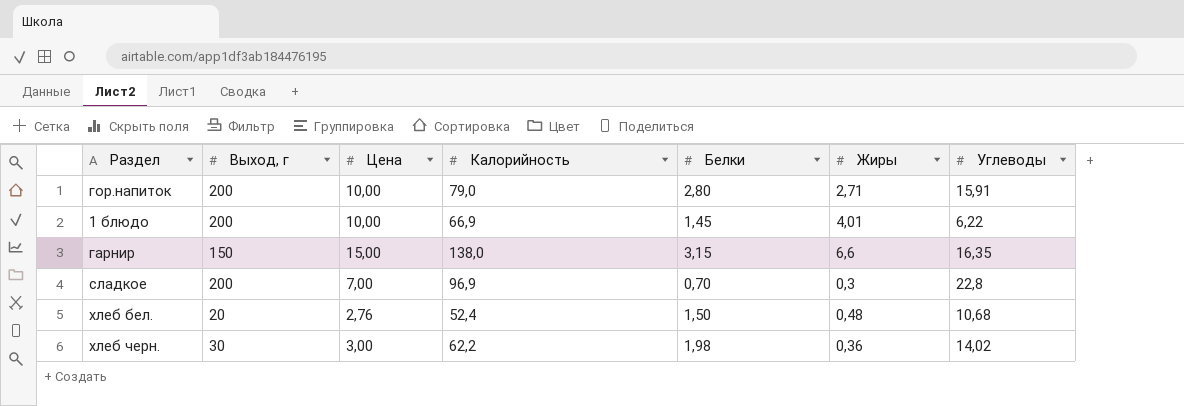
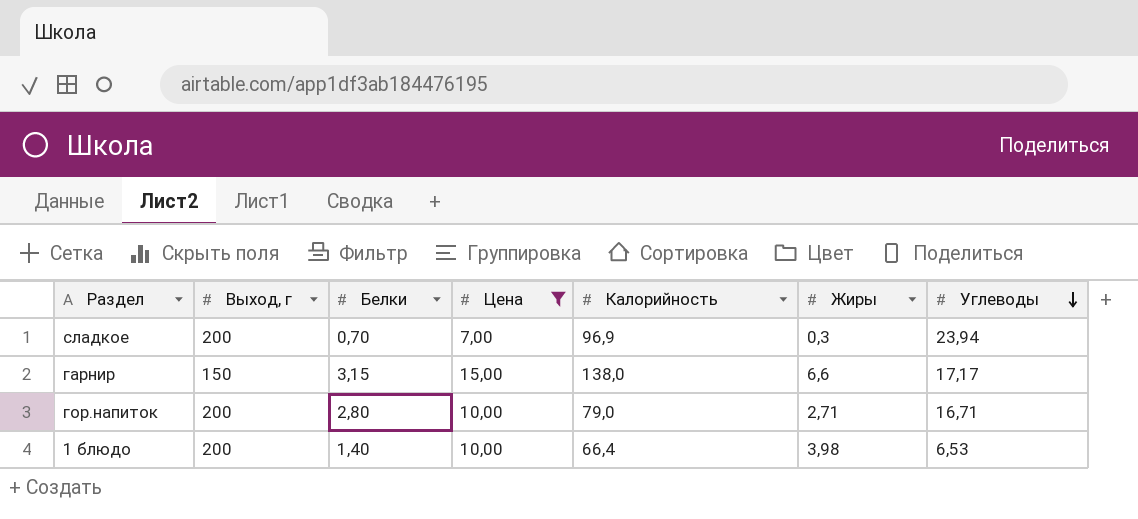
filter: none -> Цена >= 7,00
row order: none -> Углеводы descending
column Белки | position: 5 -> 3
сладкое | Углеводы: 22,8 -> 23,94
гарнир | Углеводы: 16,35 -> 17,17
гор.напиток | Углеводы: 15,91 -> 16,71
1 блюдо | Белки: 1,45 -> 1,40
1 блюдо | Калорийность: 66,9 -> 66,4
1 блюдо | Жиры: 4,01 -> 3,98
1 блюдо | Углеводы: 6,22 -> 6,53

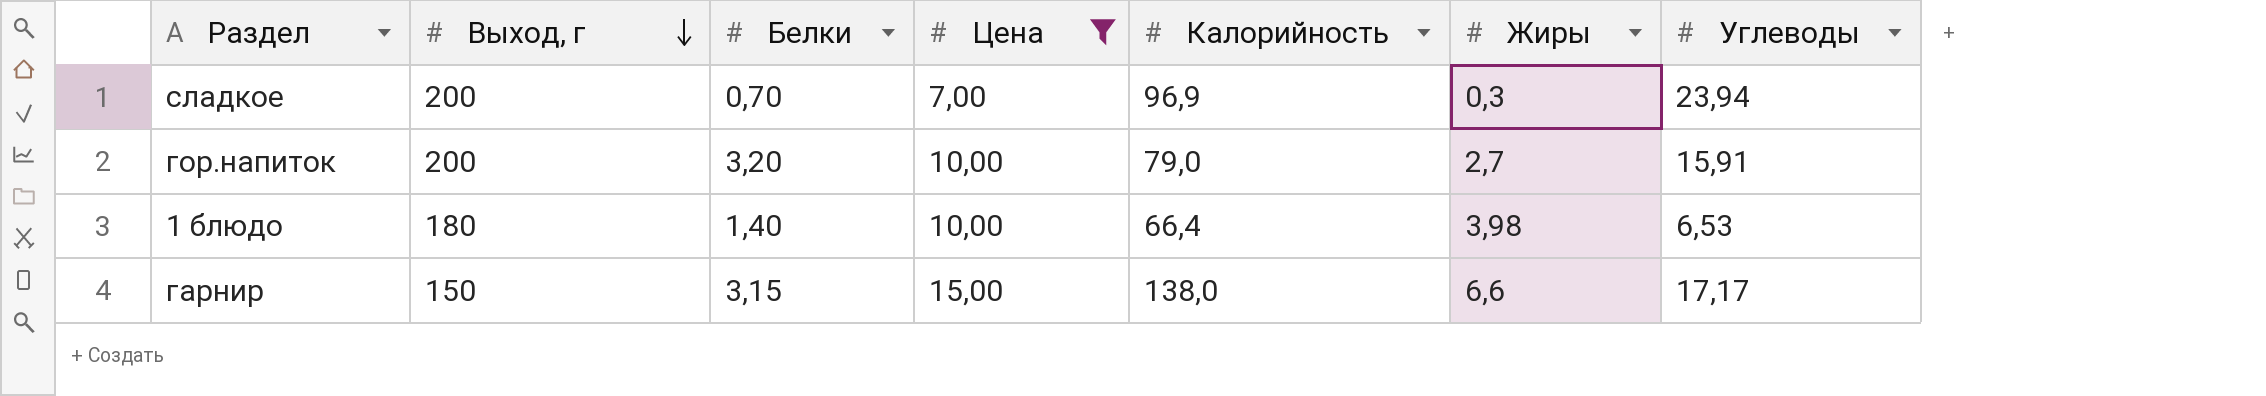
row order: Углеводы descending -> Выход, г descending
гор.напиток | Белки: 2,80 -> 3,20
гор.напиток | Жиры: 2,71 -> 2,7
гор.напиток | Углеводы: 16,71 -> 15,91
1 блюдо | Выход, г: 200 -> 180

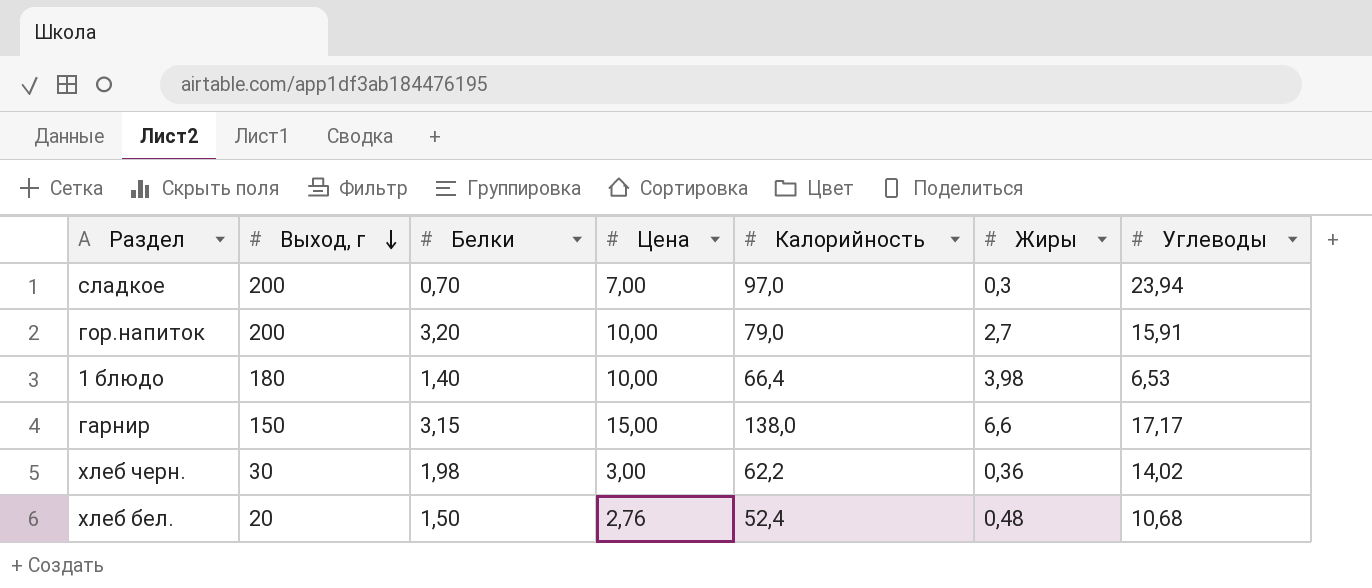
filter: Цена >= 7,00 -> none
сладкое | Калорийность: 96,9 -> 97,0

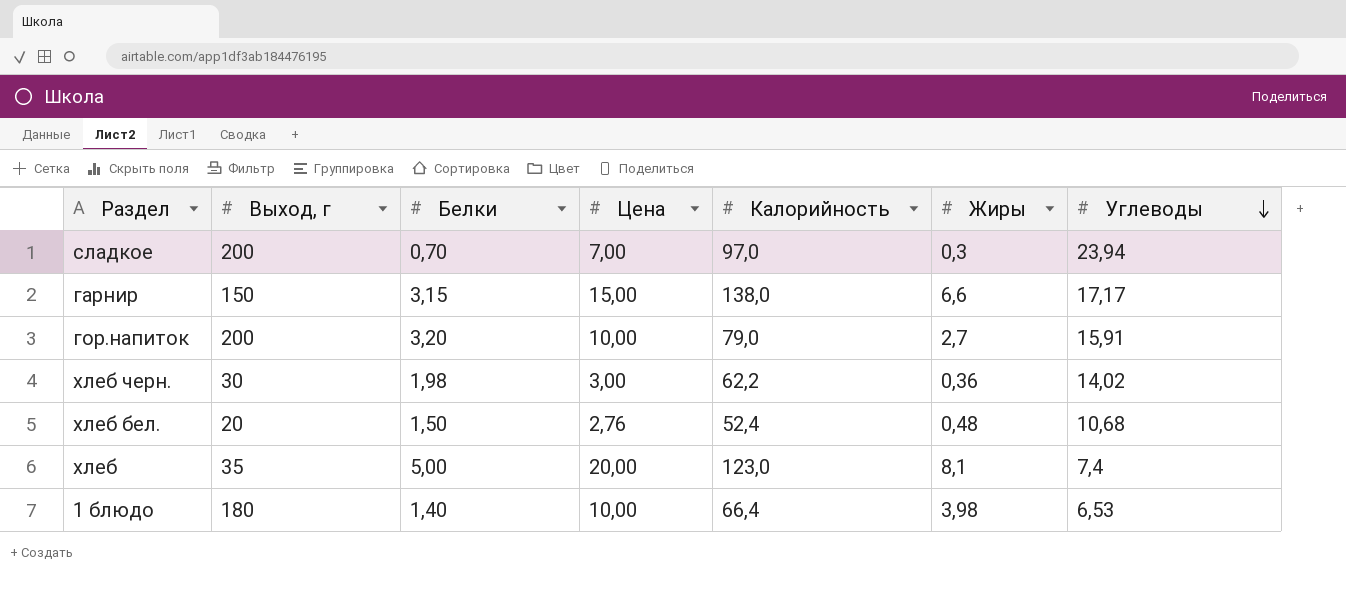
row order: Выход, г descending -> Углеводы descending
row хлеб: none -> 35 | 5,00 | 20,00 | 123,0 | 8,1 | 7,4

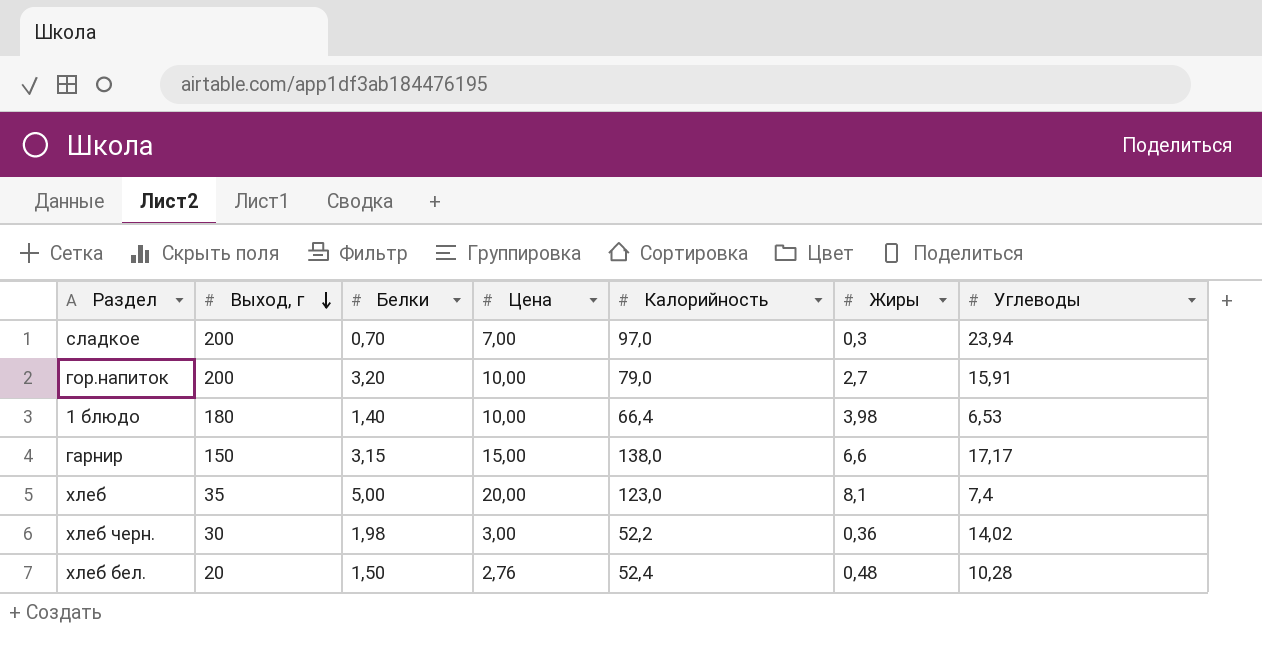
row order: Углеводы descending -> Выход, г descending
хлеб черн. | Калорийность: 62,2 -> 52,2
хлеб бел. | Углеводы: 10,68 -> 10,28

